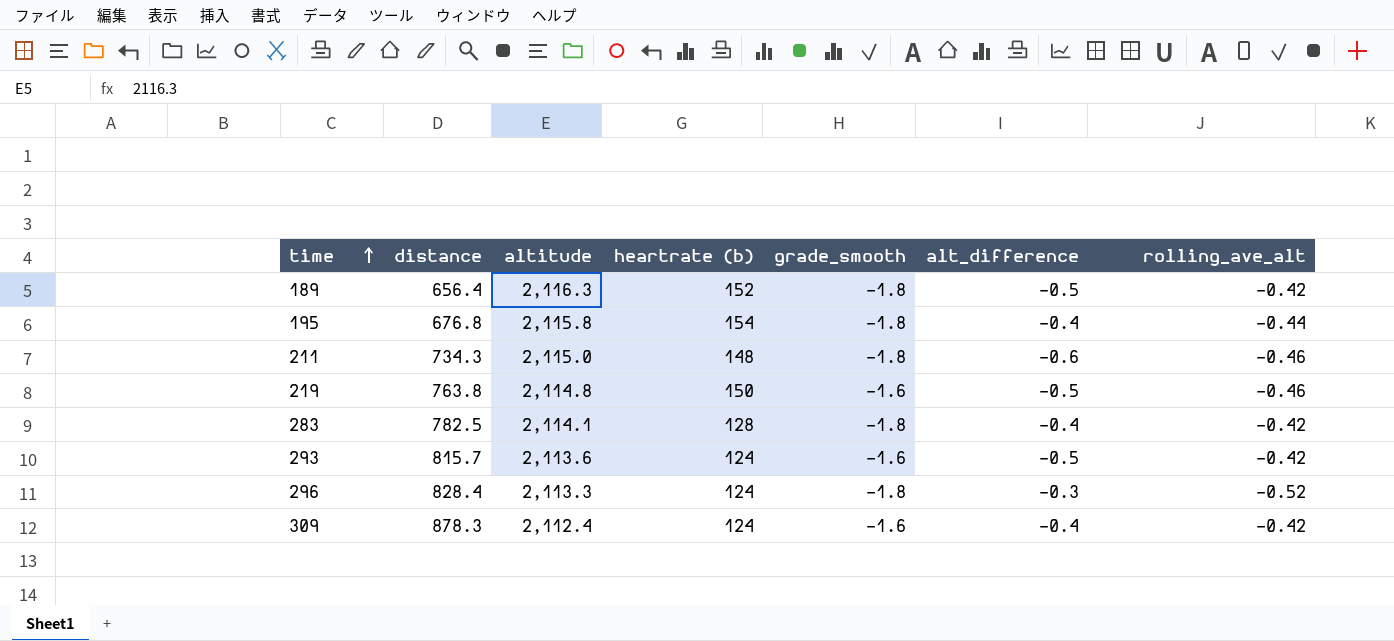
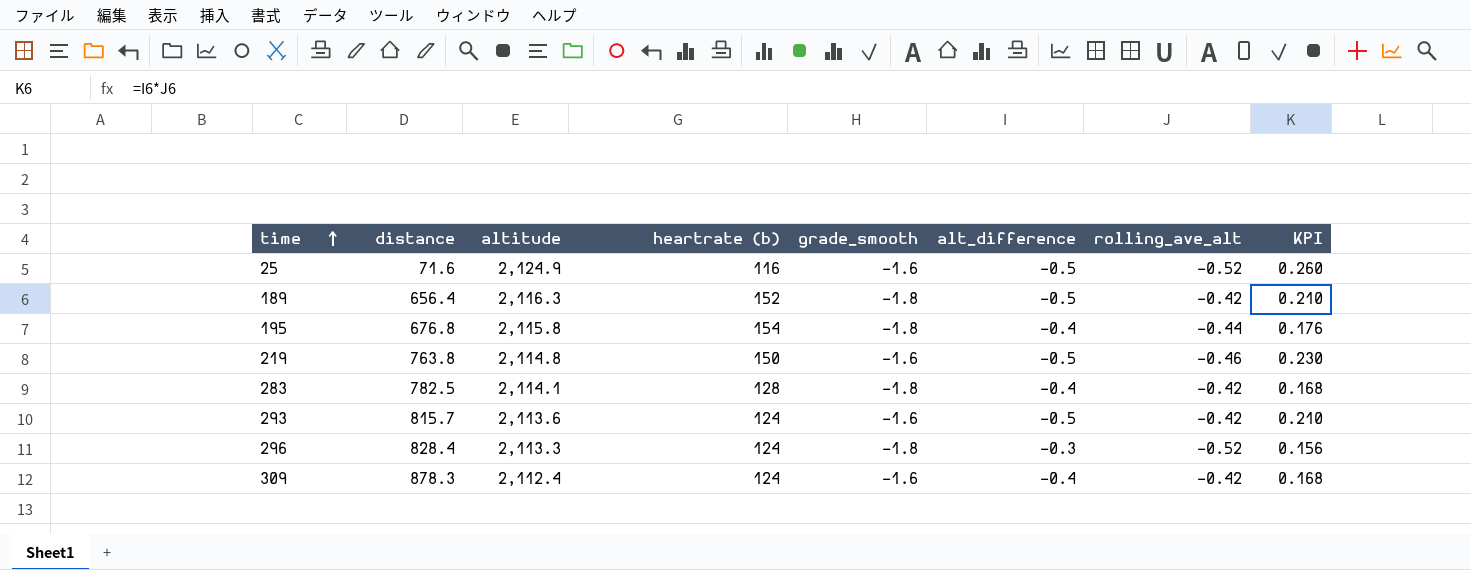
column KPI | formula: none -> [alt_difference] * [rolling_ave_alt]
row 211: 734.3 | 2,115.0 | 148 | -1.8 | -0.6 | -0.46 -> none
row 25: none -> 71.6 | 2,124.9 | 116 | -1.6 | -0.5 | -0.52 | 0.260

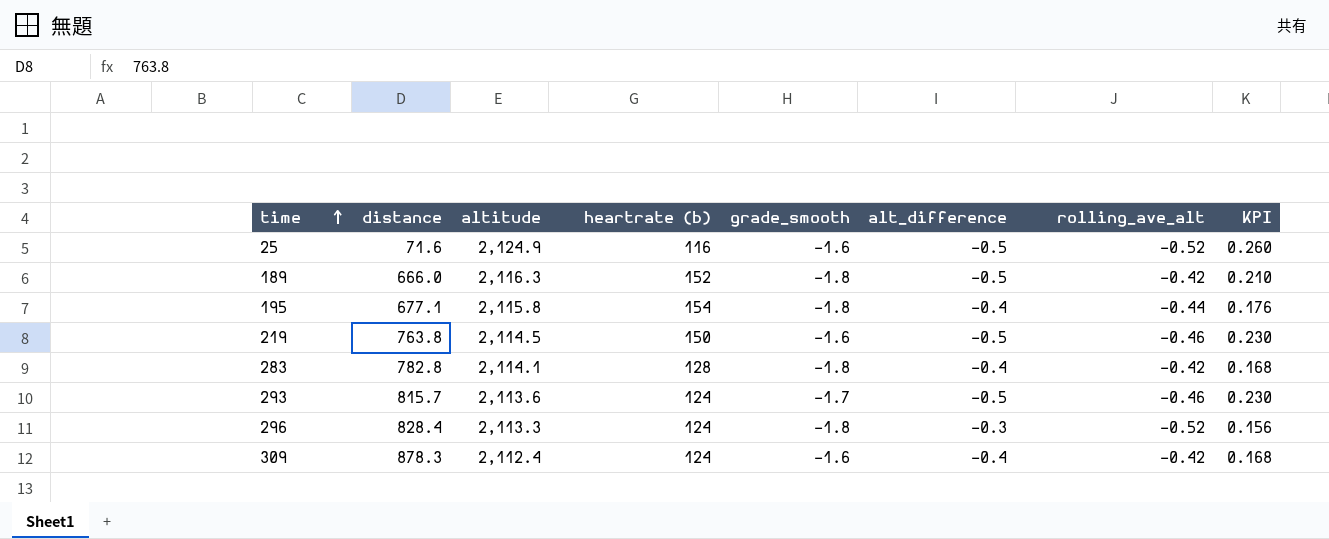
189 | distance: 656.4 -> 666.0
195 | distance: 676.8 -> 677.1
219 | altitude: 2,114.8 -> 2,114.5
283 | distance: 782.5 -> 782.8
293 | grade_smooth: -1.6 -> -1.7
293 | rolling_ave_alt: -0.42 -> -0.46
293 | KPI: 0.210 -> 0.230

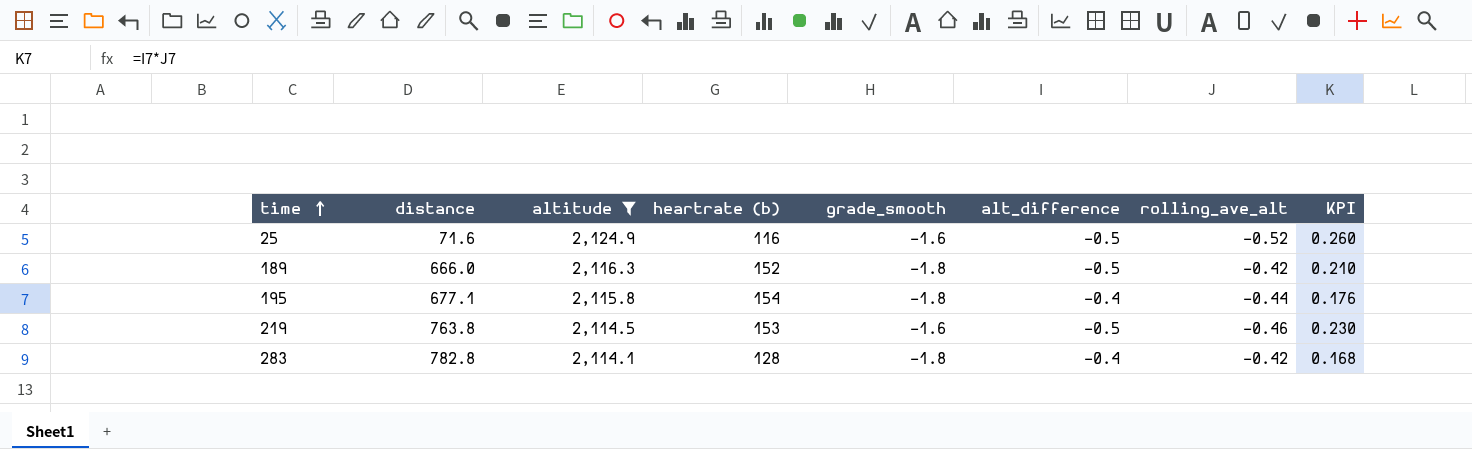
filter: none -> altitude >= 2,114.1
219 | heartrate (b): 150 -> 153

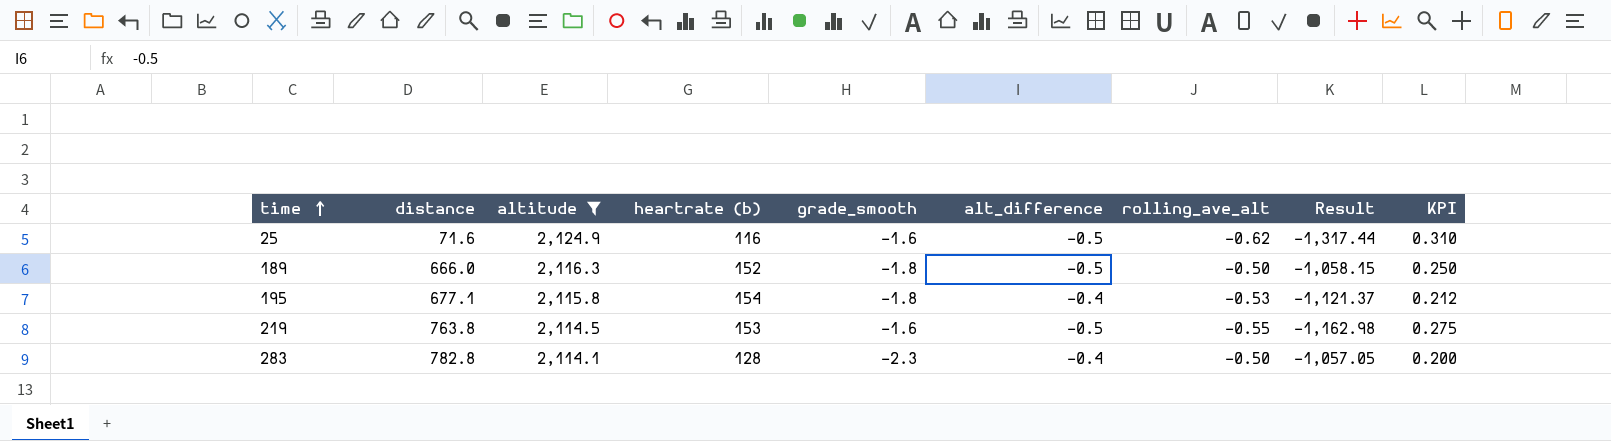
column Result | formula: none -> [altitude] * [rolling_ave_alt]
25 | rolling_ave_alt: -0.52 -> -0.62
25 | KPI: 0.260 -> 0.310
189 | rolling_ave_alt: -0.42 -> -0.50
189 | KPI: 0.210 -> 0.250
195 | rolling_ave_alt: -0.44 -> -0.53
195 | KPI: 0.176 -> 0.212
219 | rolling_ave_alt: -0.46 -> -0.55
219 | KPI: 0.230 -> 0.275
283 | grade_smooth: -1.8 -> -2.3
283 | rolling_ave_alt: -0.42 -> -0.50
283 | KPI: 0.168 -> 0.200

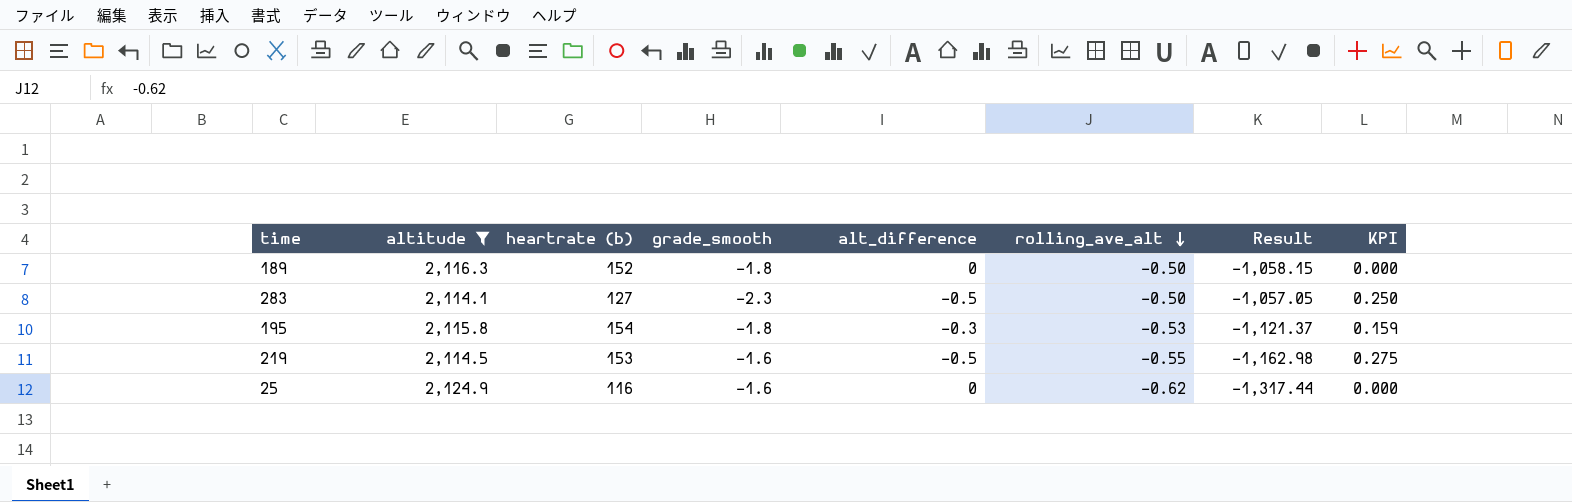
row order: time ascending -> rolling_ave_alt descending
column distance | position: 2 -> none
189 | alt_difference: -0.5 -> 0
189 | KPI: 0.250 -> 0.000
283 | heartrate (b): 128 -> 127
283 | alt_difference: -0.4 -> -0.5
283 | KPI: 0.200 -> 0.250
195 | alt_difference: -0.4 -> -0.3
195 | KPI: 0.212 -> 0.159
25 | alt_difference: -0.5 -> 0
25 | KPI: 0.310 -> 0.000

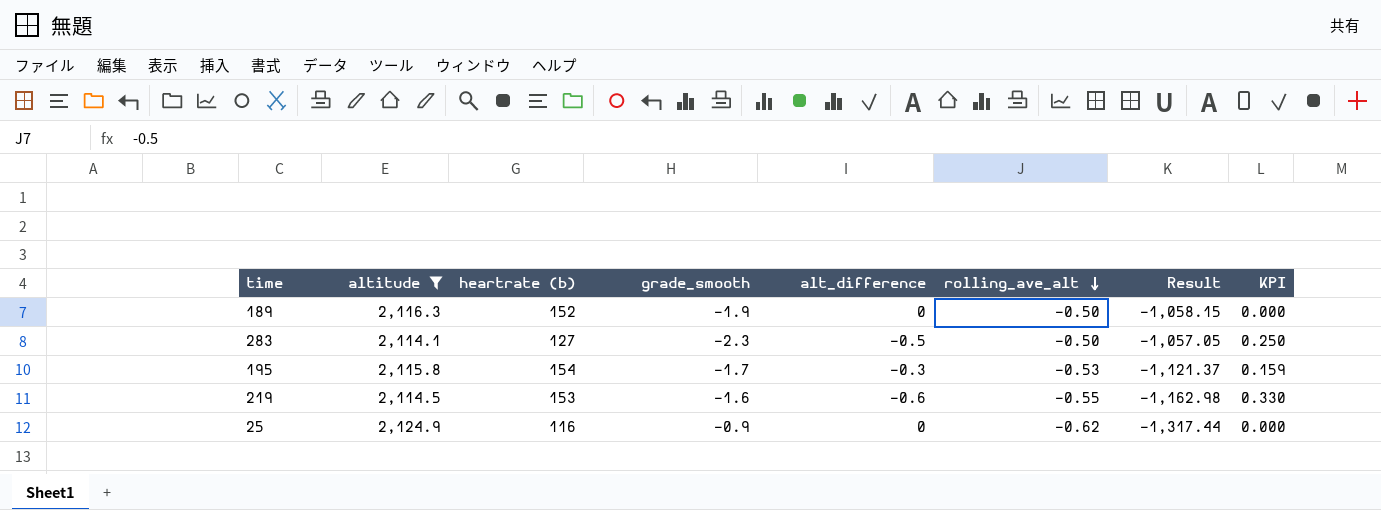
189 | grade_smooth: -1.8 -> -1.9
195 | grade_smooth: -1.8 -> -1.7
219 | alt_difference: -0.5 -> -0.6
219 | KPI: 0.275 -> 0.330
25 | grade_smooth: -1.6 -> -0.9

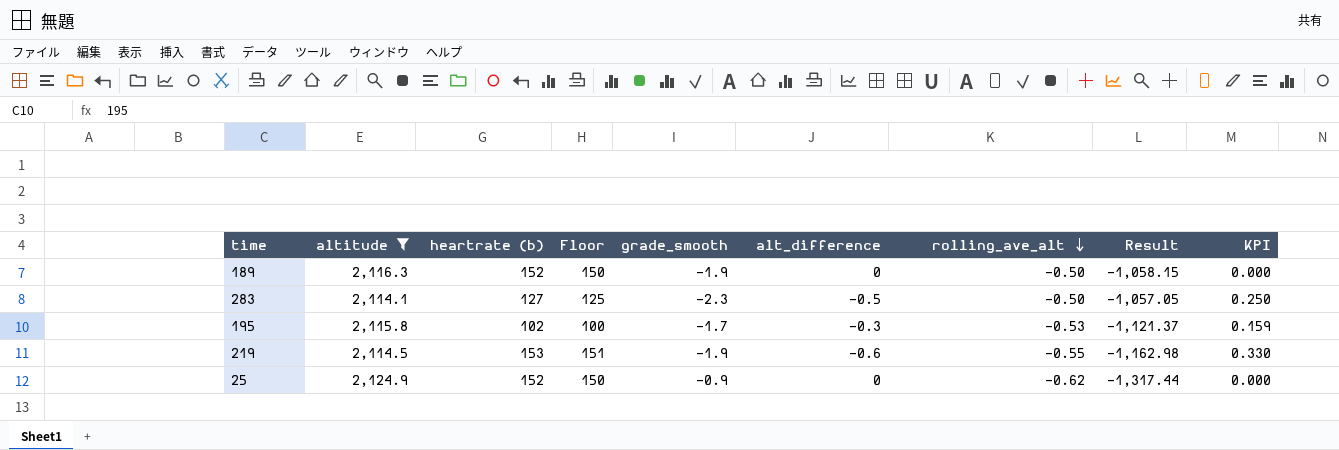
column Floor | formula: none -> [heartrate (b)] - 2
195 | heartrate (b): 154 -> 102
219 | grade_smooth: -1.6 -> -1.9
25 | heartrate (b): 116 -> 152

